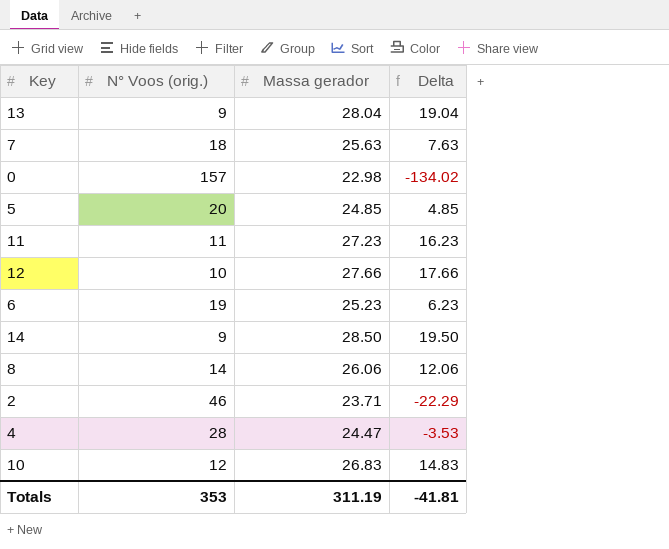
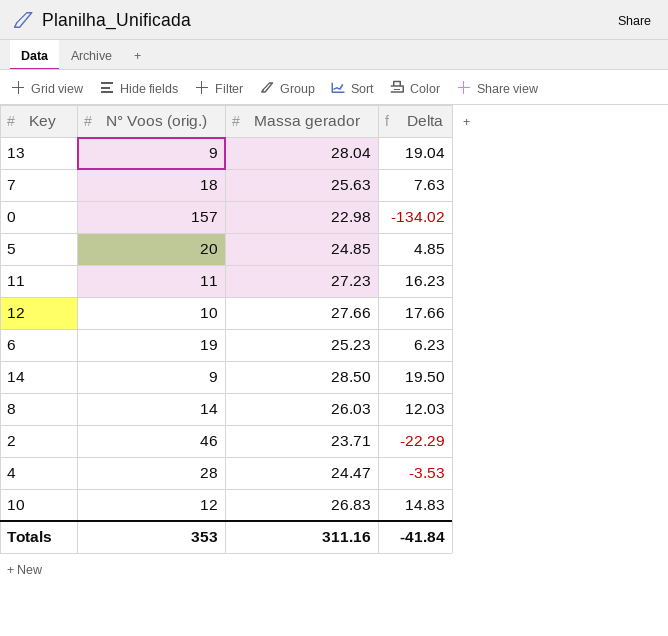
8 | Massa gerador: 26.06 -> 26.03
8 | Delta: 12.06 -> 12.03
Totals | Massa gerador: 311.19 -> 311.16
Totals | Delta: -41.81 -> -41.84

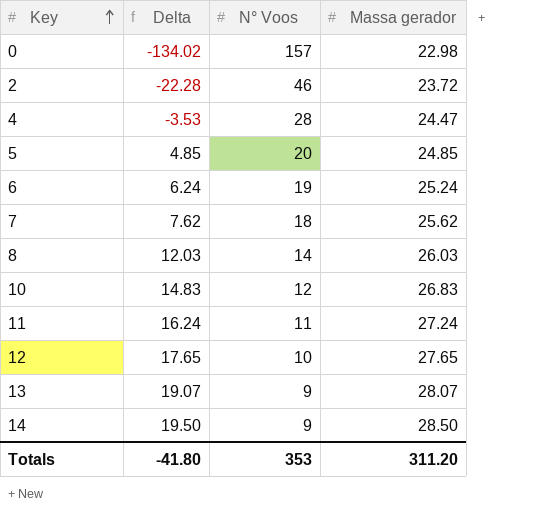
row order: none -> Key ascending
column Delta | position: 4 -> 2
column name: N° Voos (orig.) -> N° Voos
2 | Delta: -22.29 -> -22.28
2 | Massa gerador: 23.71 -> 23.72
6 | Delta: 6.23 -> 6.24
6 | Massa gerador: 25.23 -> 25.24
7 | Delta: 7.63 -> 7.62
7 | Massa gerador: 25.63 -> 25.62
11 | Delta: 16.23 -> 16.24
11 | Massa gerador: 27.23 -> 27.24
12 | Delta: 17.66 -> 17.65
12 | Massa gerador: 27.66 -> 27.65
13 | Delta: 19.04 -> 19.07
13 | Massa gerador: 28.04 -> 28.07
Totals | Delta: -41.84 -> -41.80
Totals | Massa gerador: 311.16 -> 311.20

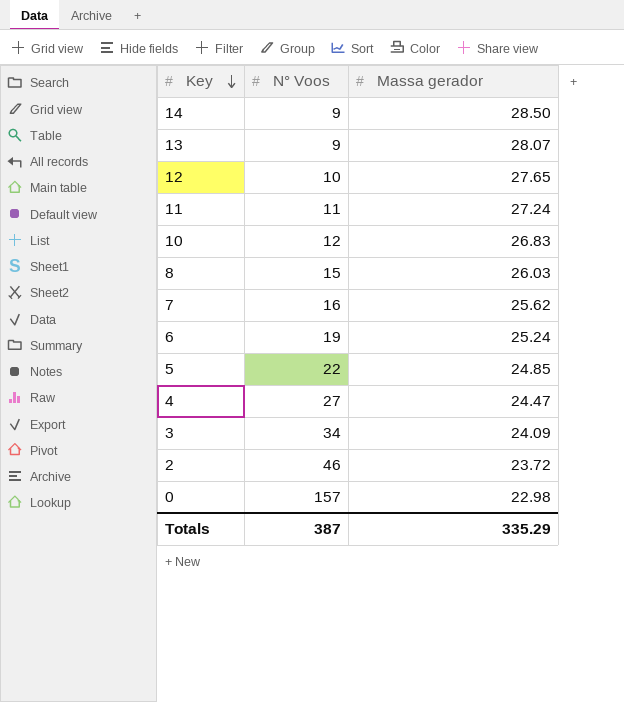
row order: Key ascending -> Key descending
column Delta | formula: [Massa gerador] - [N° Voos] -> none
8 | N° Voos: 14 -> 15
7 | N° Voos: 18 -> 16
5 | N° Voos: 20 -> 22
4 | N° Voos: 28 -> 27
row 3: none -> 34 | 24.09
Totals | N° Voos: 353 -> 387
Totals | Massa gerador: 311.20 -> 335.29

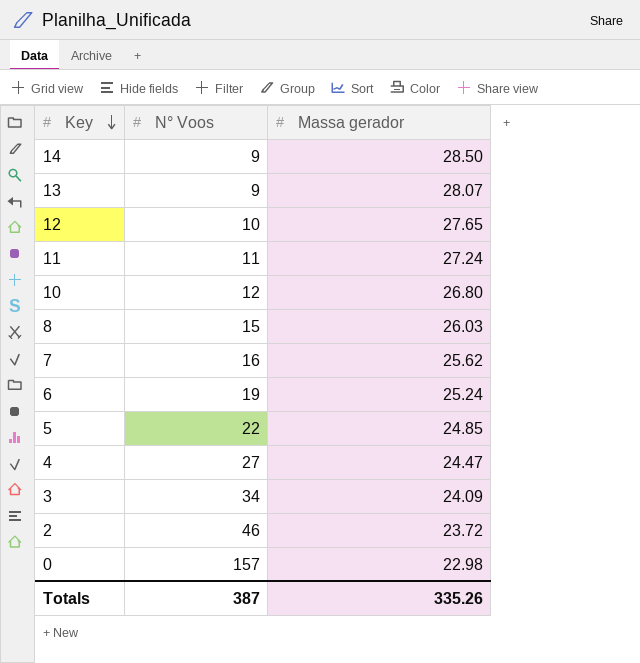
10 | Massa gerador: 26.83 -> 26.80
Totals | Massa gerador: 335.29 -> 335.26

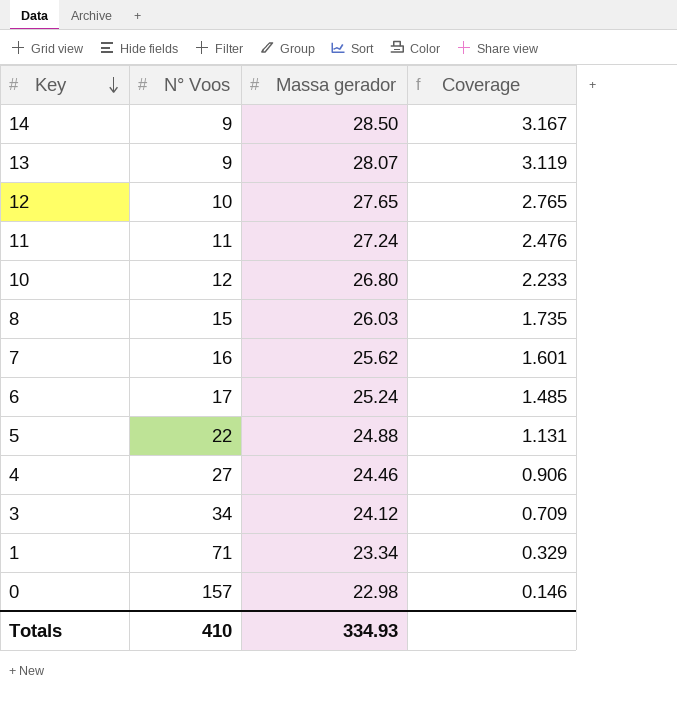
column Coverage | formula: none -> [Massa gerador] / [N° Voos]
row 2: 46 | 23.72 -> none
6 | N° Voos: 19 -> 17
5 | Massa gerador: 24.85 -> 24.88
4 | Massa gerador: 24.47 -> 24.46
3 | Massa gerador: 24.09 -> 24.12
row 1: none -> 71 | 23.34 | 0.329
Totals | N° Voos: 387 -> 410
Totals | Massa gerador: 335.26 -> 334.93

